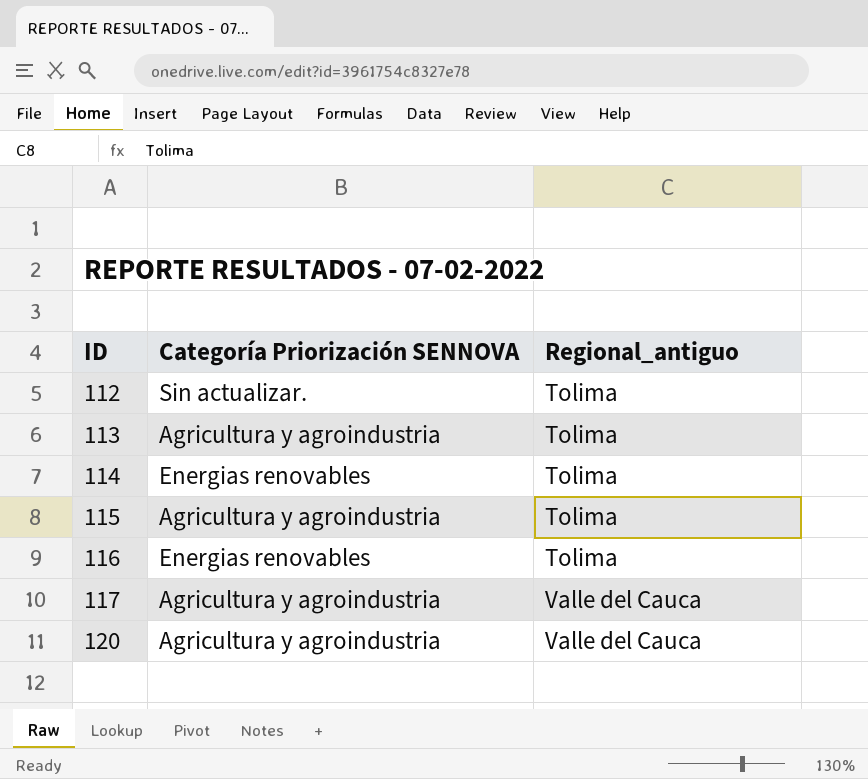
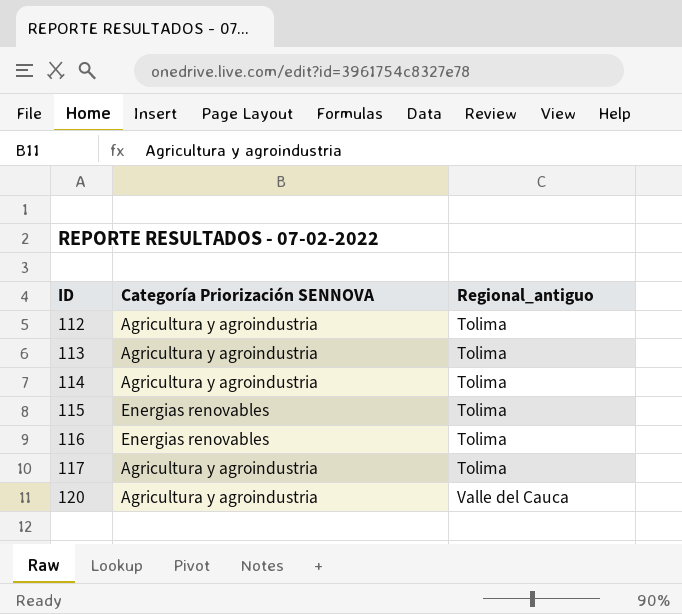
112 | Categoría Priorización SENNOVA: Sin actualizar. -> Agricultura y agroindustria
114 | Categoría Priorización SENNOVA: Energias renovables -> Agricultura y agroindustria
115 | Categoría Priorización SENNOVA: Agricultura y agroindustria -> Energias renovables
117 | Regional_antiguo: Valle del Cauca -> Tolima

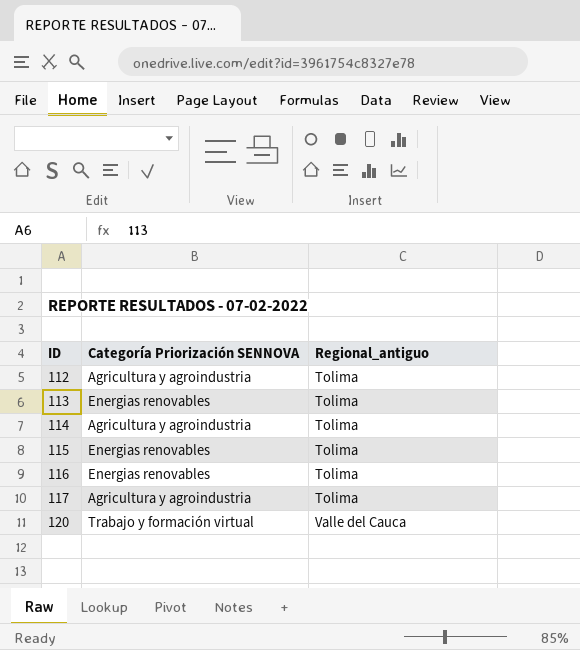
113 | Categoría Priorización SENNOVA: Agricultura y agroindustria -> Energias renovables
120 | Categoría Priorización SENNOVA: Agricultura y agroindustria -> Trabajo y formación virtual

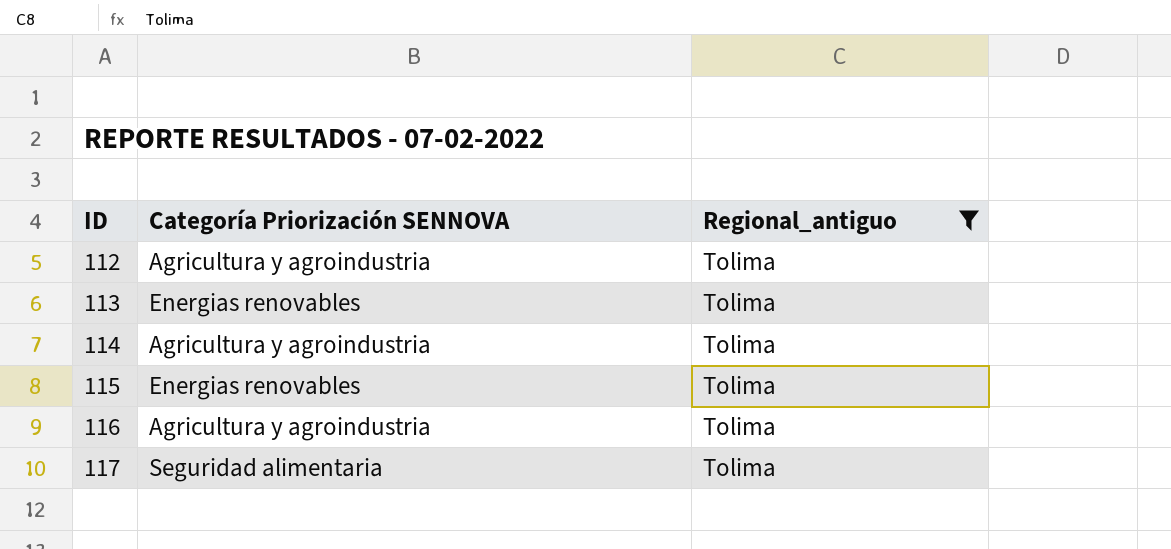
filter: none -> Regional_antiguo = Tolima
116 | Categoría Priorización SENNOVA: Energias renovables -> Agricultura y agroindustria
117 | Categoría Priorización SENNOVA: Agricultura y agroindustria -> Seguridad alimentaria

